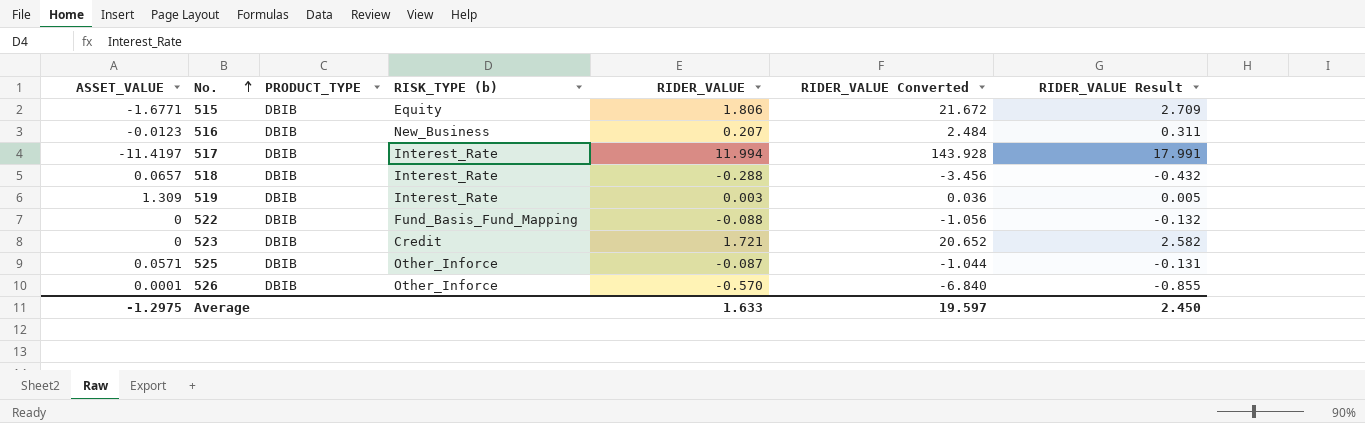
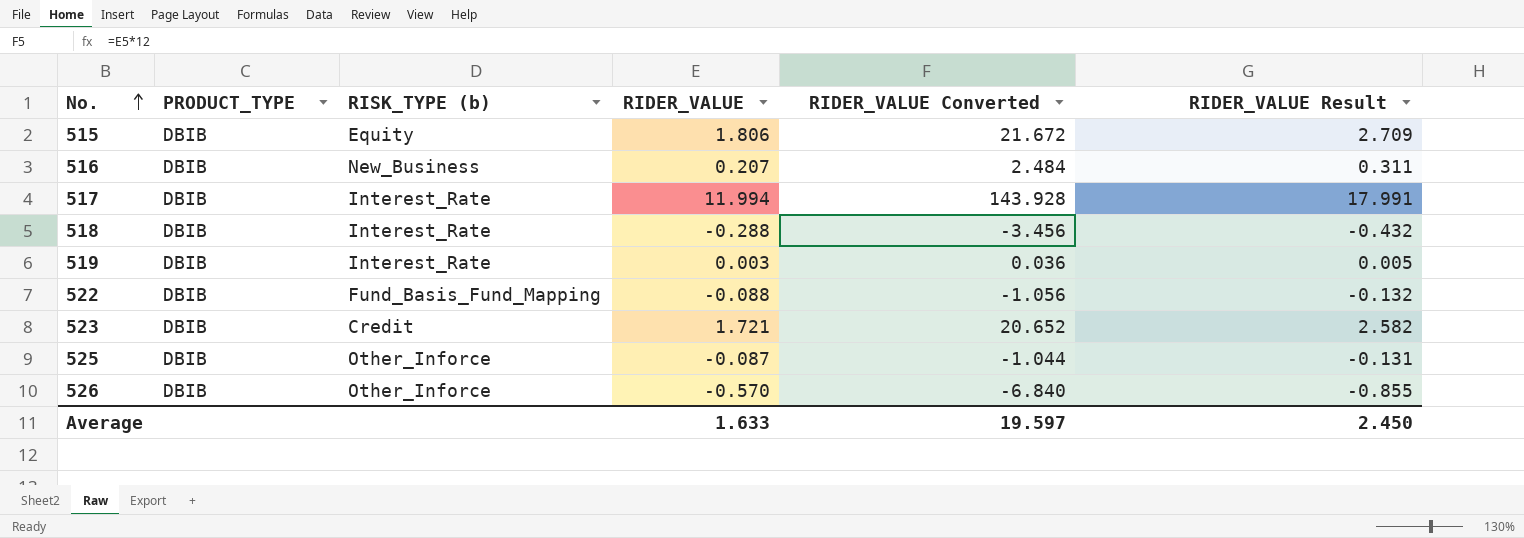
column ASSET_VALUE | position: 1 -> none

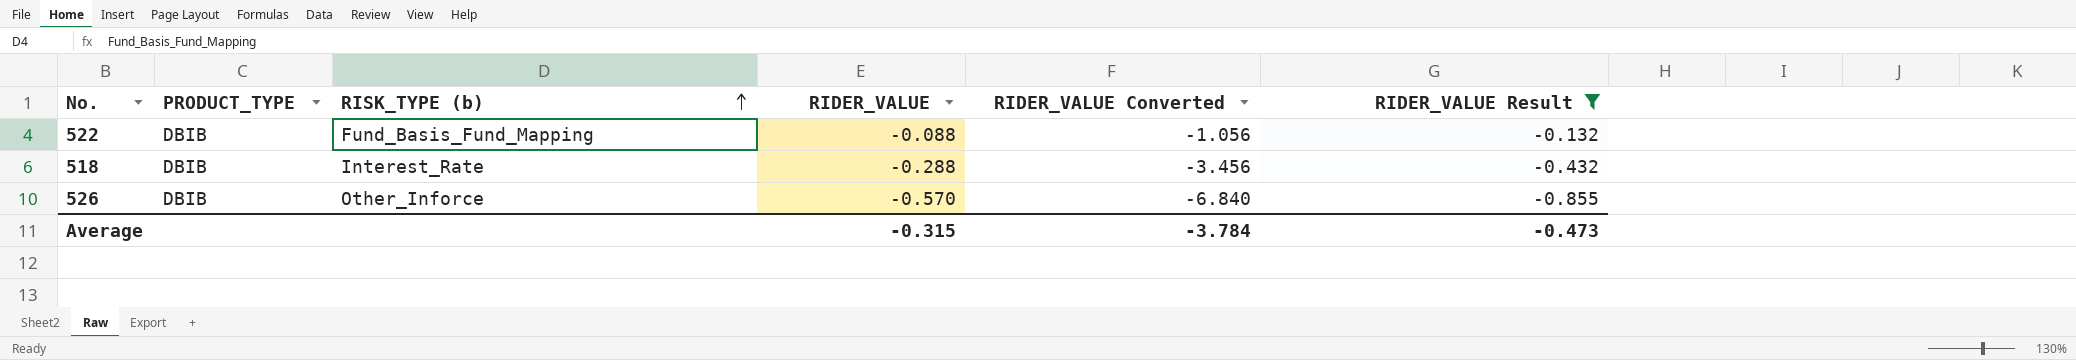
filter: none -> RIDER_VALUE Result <= -0.132
row order: No. ascending -> RISK_TYPE (b) ascending
Average | RIDER_VALUE: 1.633 -> -0.315
Average | RIDER_VALUE Converted: 19.597 -> -3.784
Average | RIDER_VALUE Result: 2.450 -> -0.473

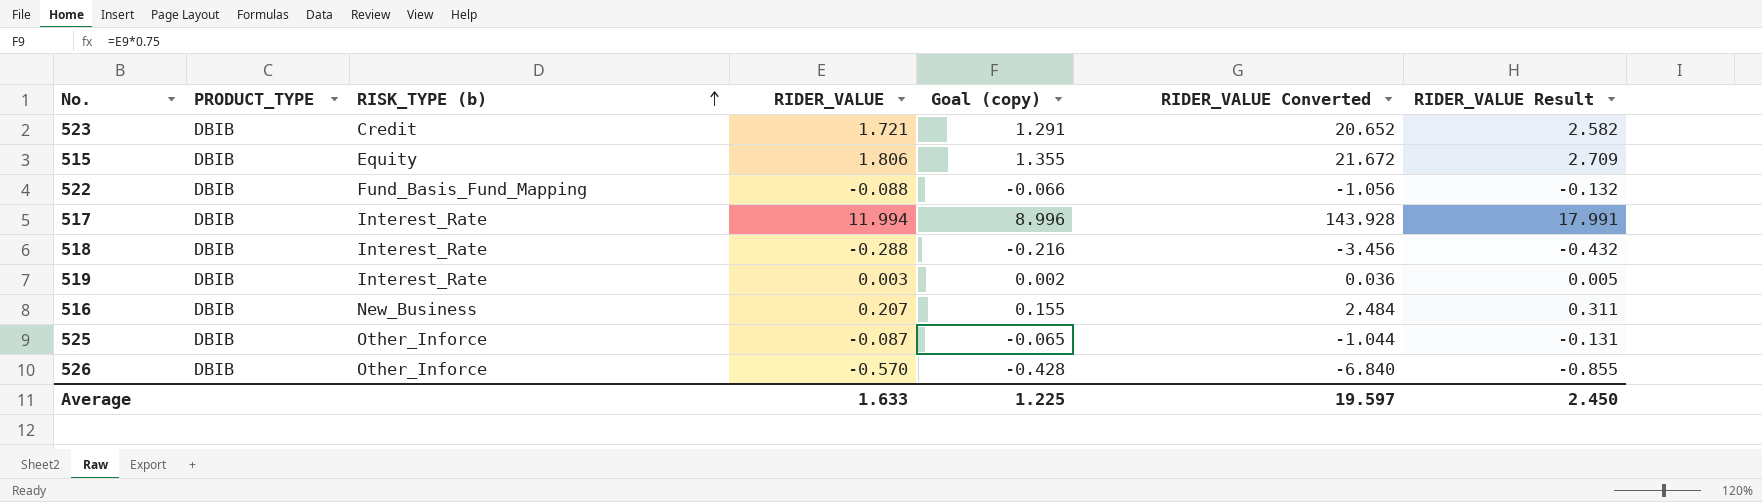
filter: RIDER_VALUE Result <= -0.132 -> none
column Goal (copy) | formula: none -> [RIDER_VALUE] * 0.75
Average | RIDER_VALUE: -0.315 -> 1.633
Average | RIDER_VALUE Converted: -3.784 -> 19.597
Average | RIDER_VALUE Result: -0.473 -> 2.450

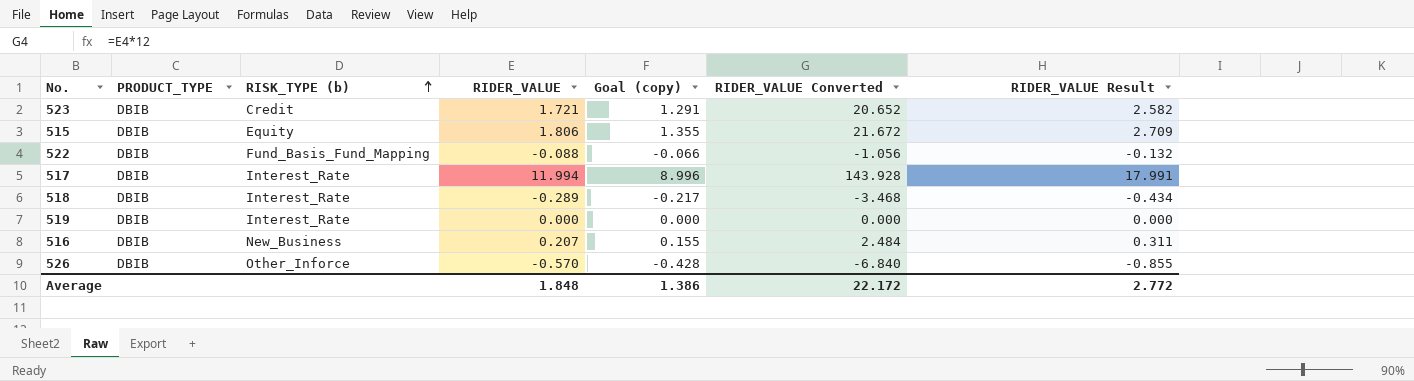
row 525: DBIB | Other_Inforce | -0.087 | -0.065 | -1.044 | -0.131 -> none
518 | RIDER_VALUE: -0.288 -> -0.289
518 | Goal (copy): -0.216 -> -0.217
518 | RIDER_VALUE Converted: -3.456 -> -3.468
518 | RIDER_VALUE Result: -0.432 -> -0.434
519 | RIDER_VALUE: 0.003 -> 0.000
519 | Goal (copy): 0.002 -> 0.000
519 | RIDER_VALUE Converted: 0.036 -> 0.000
519 | RIDER_VALUE Result: 0.005 -> 0.000
Average | RIDER_VALUE: 1.633 -> 1.848
Average | Goal (copy): 1.225 -> 1.386
Average | RIDER_VALUE Converted: 19.597 -> 22.172
Average | RIDER_VALUE Result: 2.450 -> 2.772

